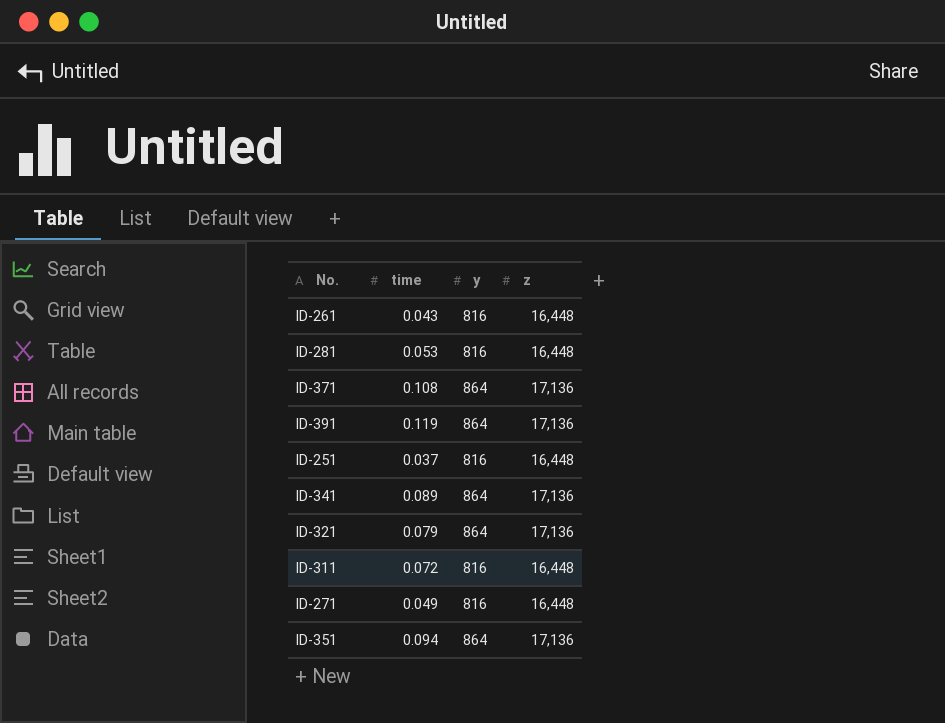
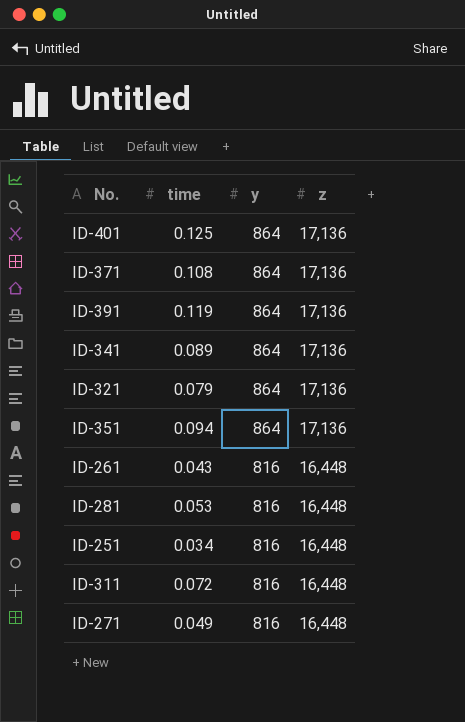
row order: none -> y descending
row ID-401: none -> 0.125 | 864 | 17,136
ID-251 | time: 0.037 -> 0.034

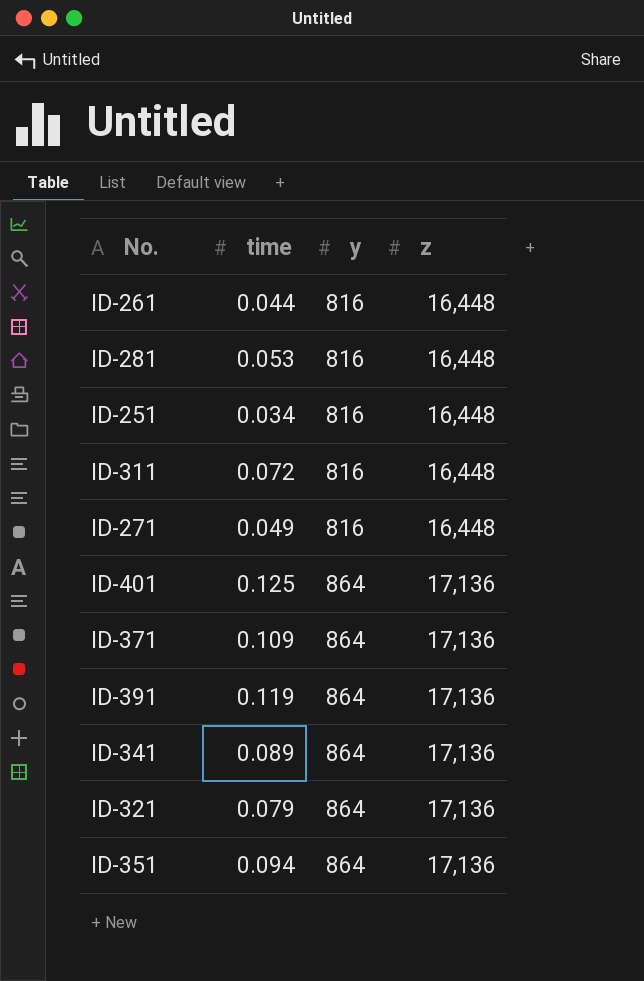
row order: y descending -> y ascending
ID-261 | time: 0.043 -> 0.044
ID-371 | time: 0.108 -> 0.109

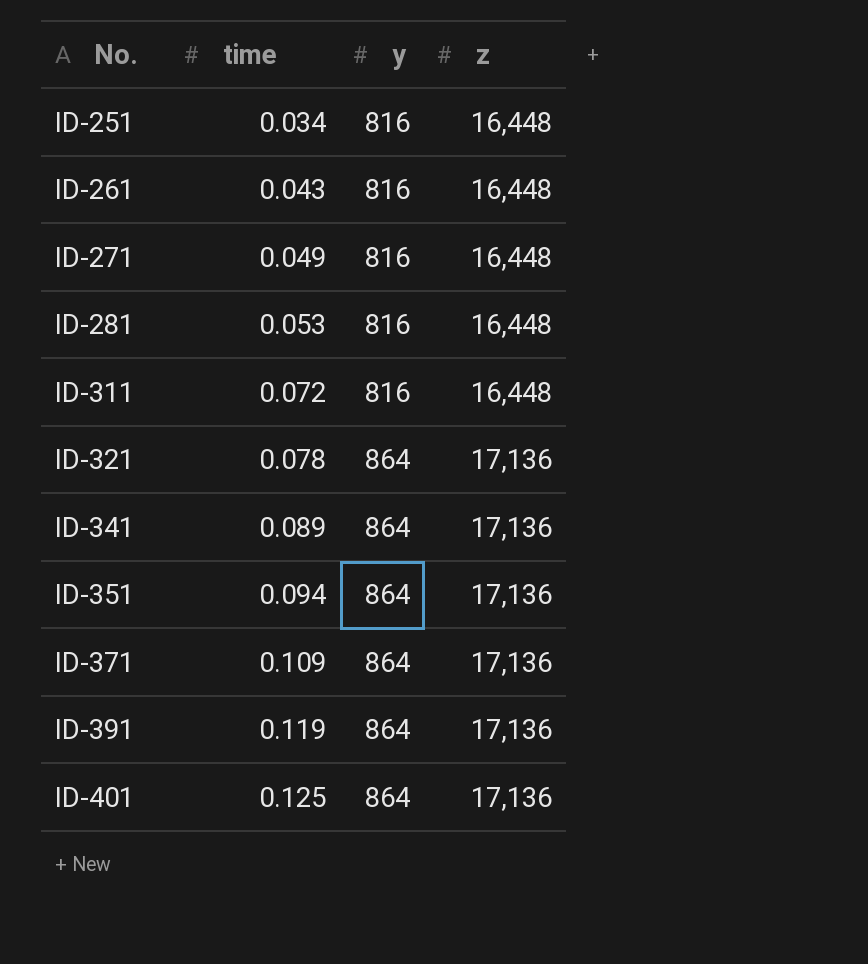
row order: y ascending -> No. ascending
ID-261 | time: 0.044 -> 0.043
ID-321 | time: 0.079 -> 0.078

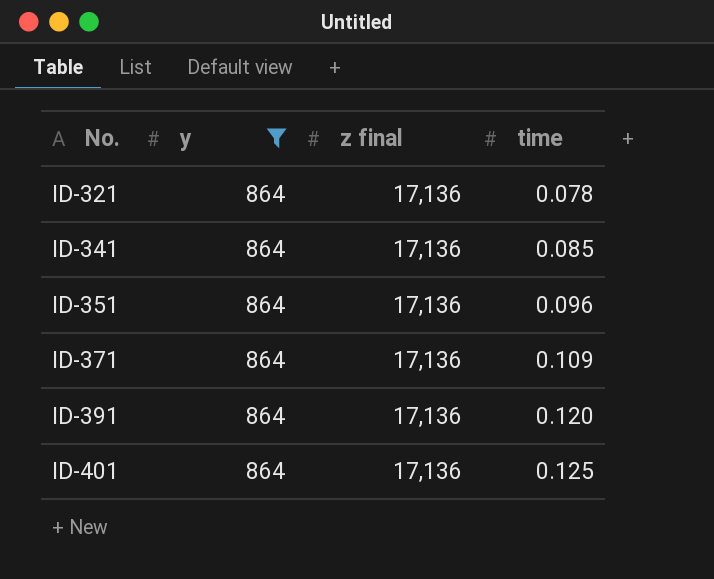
filter: none -> y = 864
column name: z -> z final
column time | position: 2 -> 4
ID-341 | time: 0.089 -> 0.085
ID-351 | time: 0.094 -> 0.096
ID-391 | time: 0.119 -> 0.120

